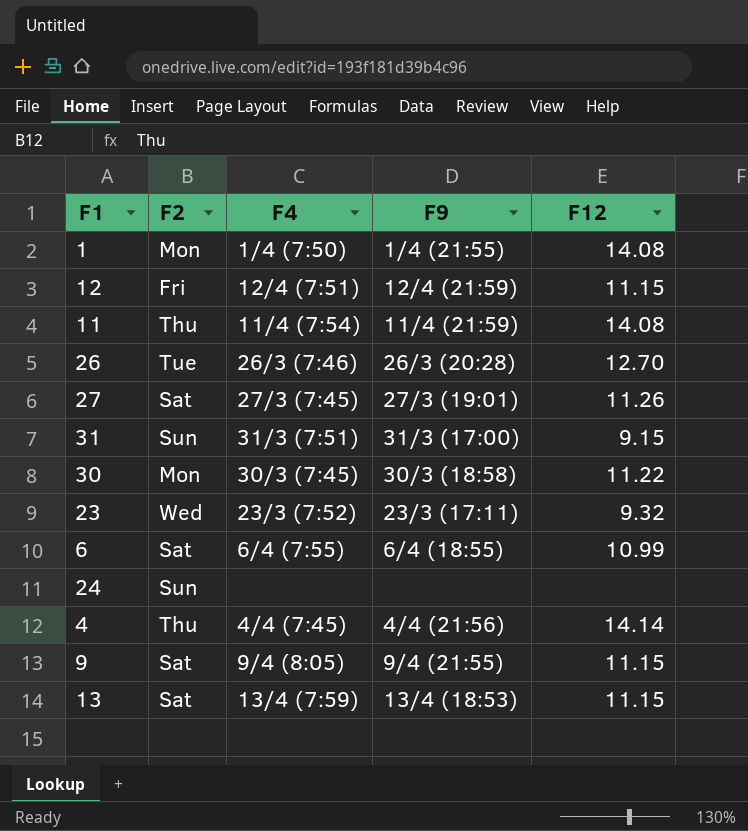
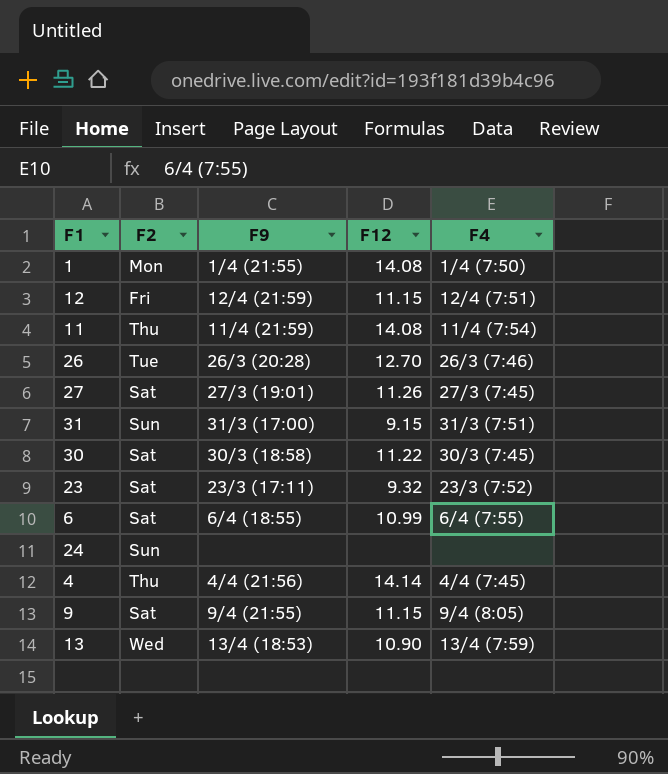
column F4 | position: 3 -> 5
30 | F2: Mon -> Sat
23 | F2: Wed -> Sat
13 | F2: Sat -> Wed
13 | F12: 11.15 -> 10.90

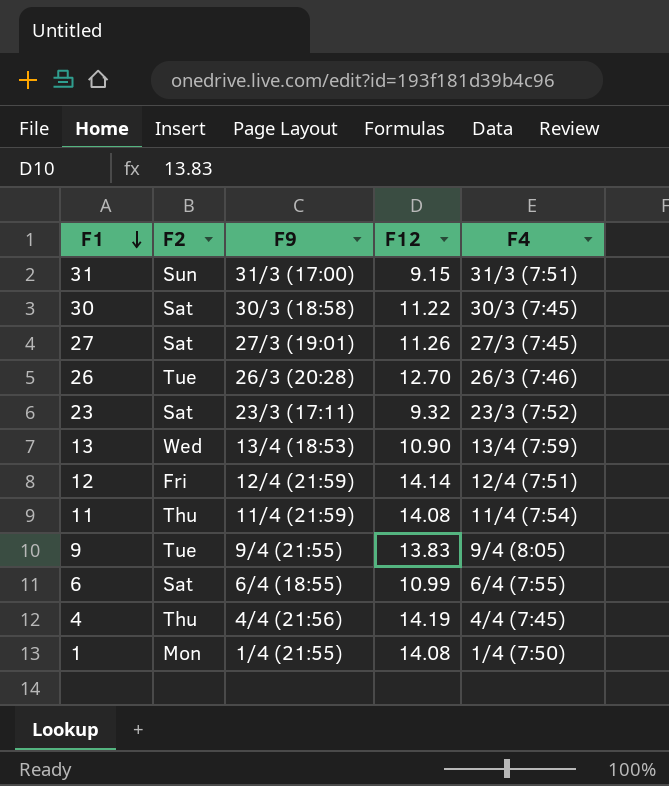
row order: none -> F1 descending
row 24: Sun | none | none | none -> none
12 | F12: 11.15 -> 14.14
9 | F2: Sat -> Tue
9 | F12: 11.15 -> 13.83
4 | F12: 14.14 -> 14.19

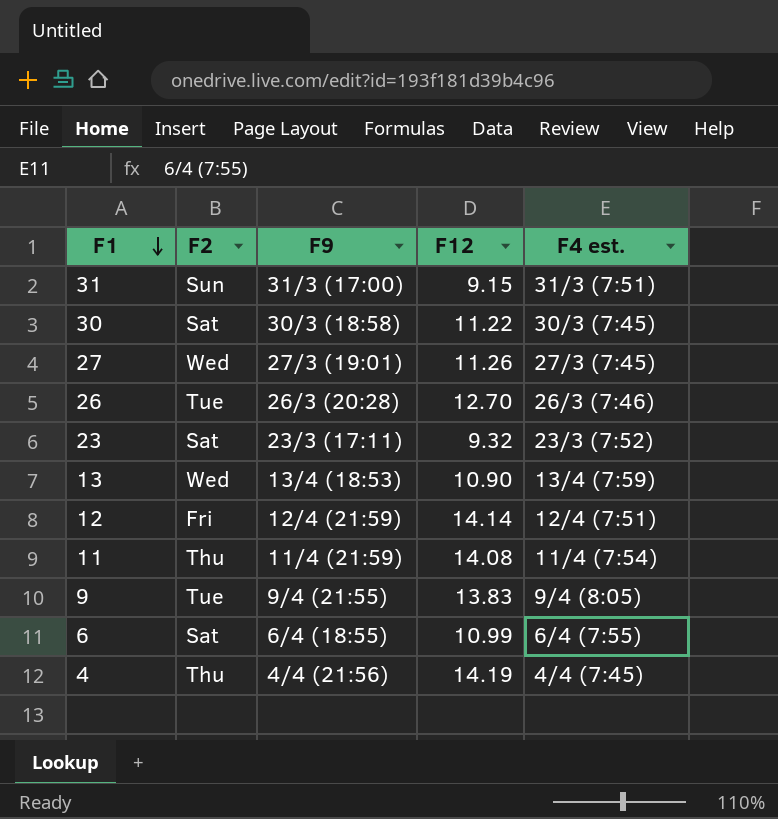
column name: F4 -> F4 est.
row 1: Mon | 1/4 (21:55) | 14.08 | 1/4 (7:50) -> none
27 | F2: Sat -> Wed

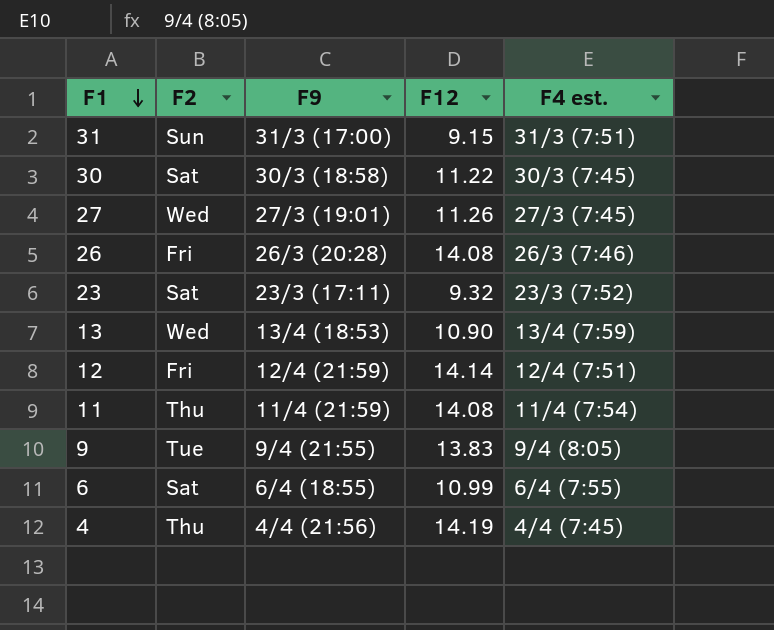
26 | F2: Tue -> Fri
26 | F12: 12.70 -> 14.08

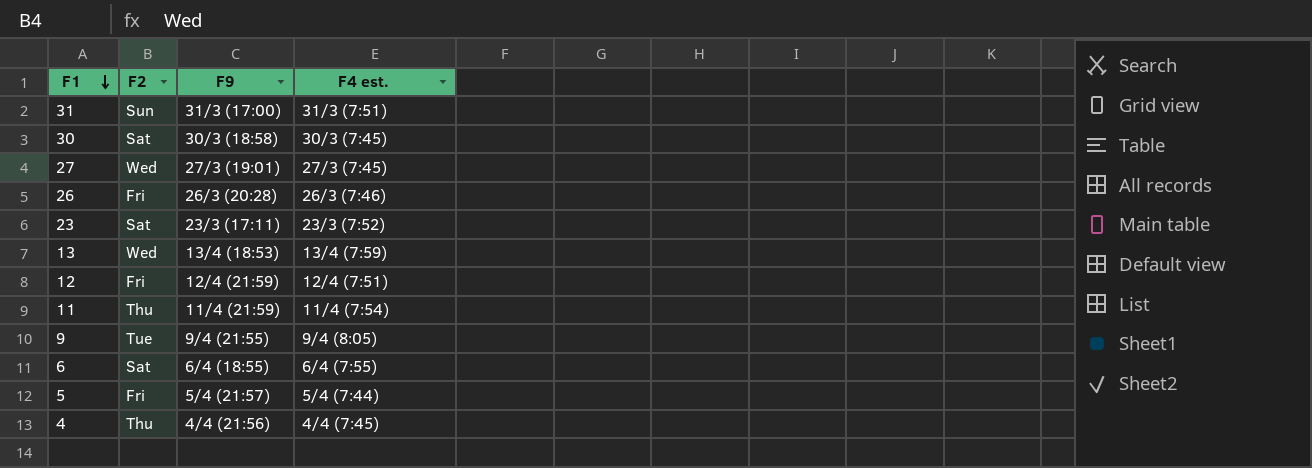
column F12 | position: 4 -> none
row 5: none -> Fri | 5/4 (21:57) | 5/4 (7:44)

